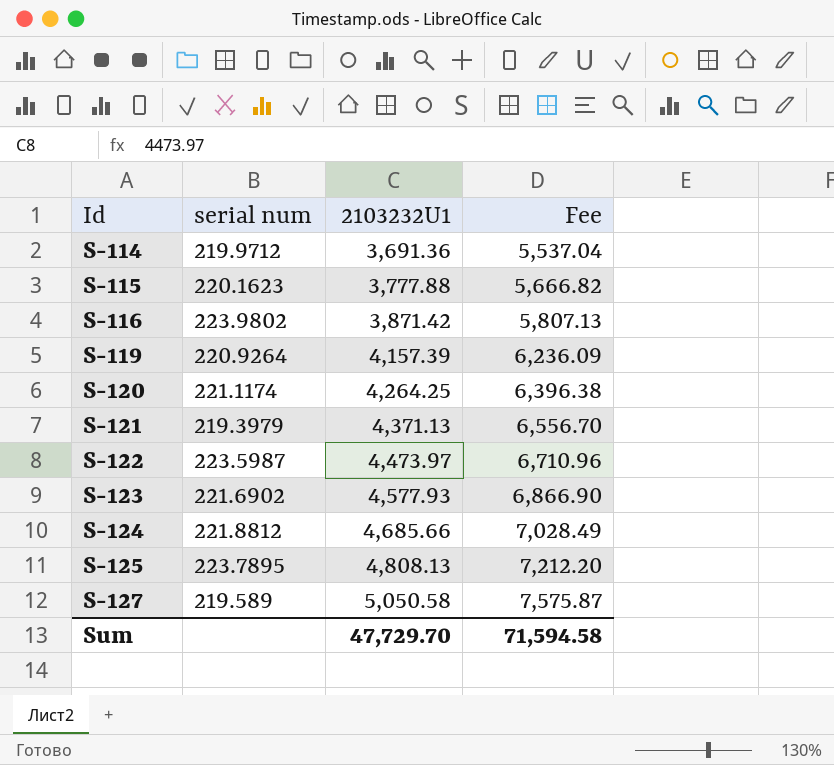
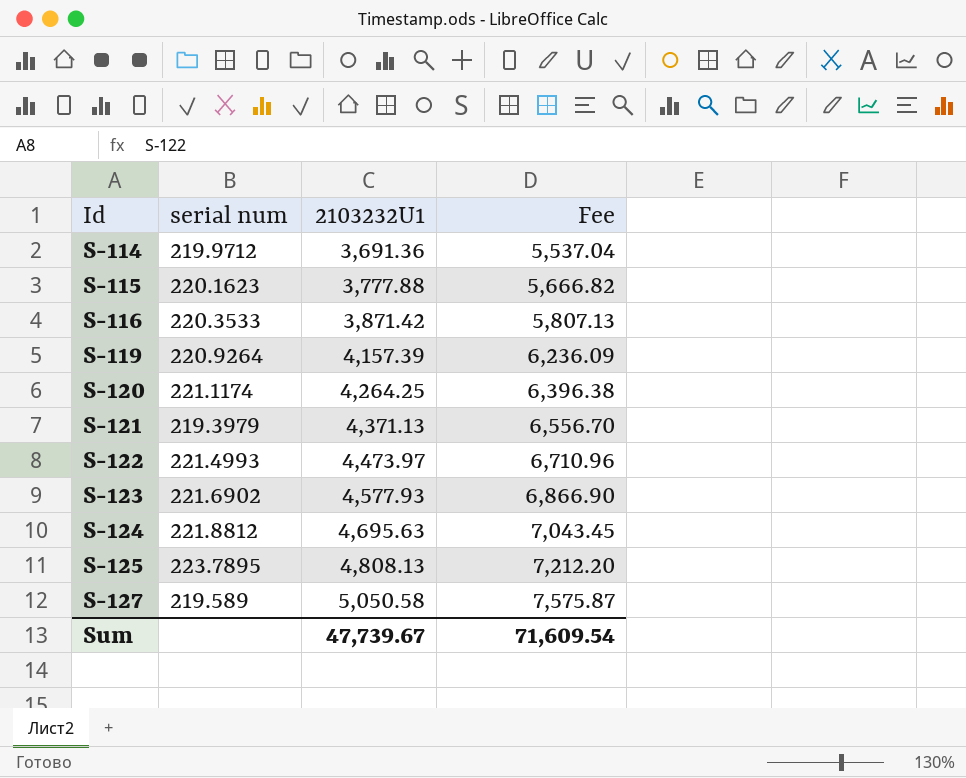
S-116 | serial num: 223.9802 -> 220.3533
S-122 | serial num: 223.5987 -> 221.4993
S-124 | 2103232U1: 4,685.66 -> 4,695.63
S-124 | Fee: 7,028.49 -> 7,043.45
Sum | 2103232U1: 47,729.70 -> 47,739.67
Sum | Fee: 71,594.58 -> 71,609.54

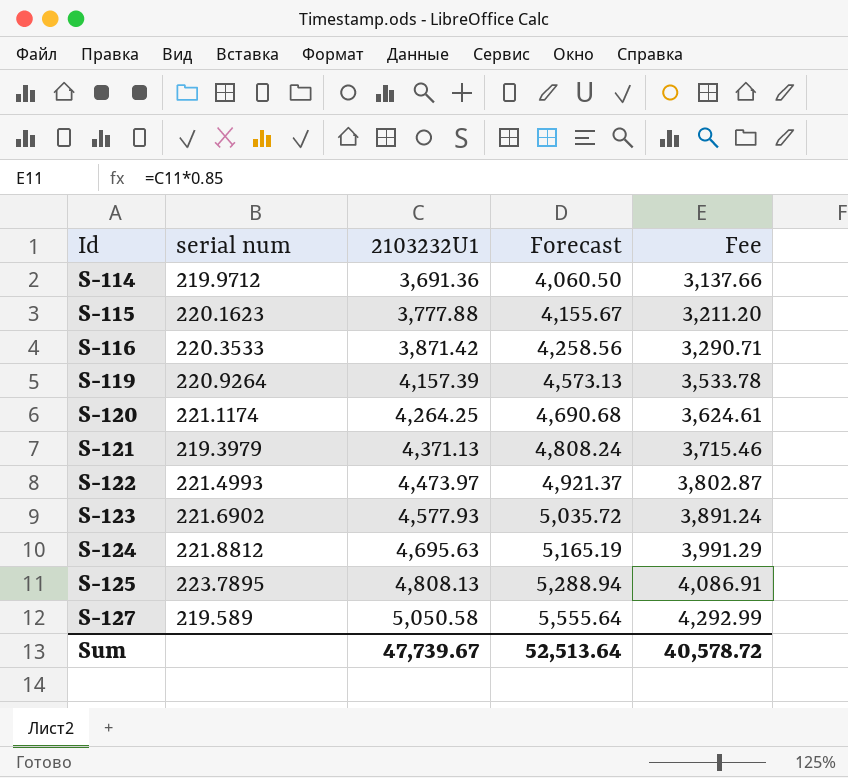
column Forecast | formula: none -> [2103232U1] * 1.1
column Fee | formula: [2103232U1] * 1.5 -> [2103232U1] * 0.85
Sum | Fee: 71,609.54 -> 40,578.72

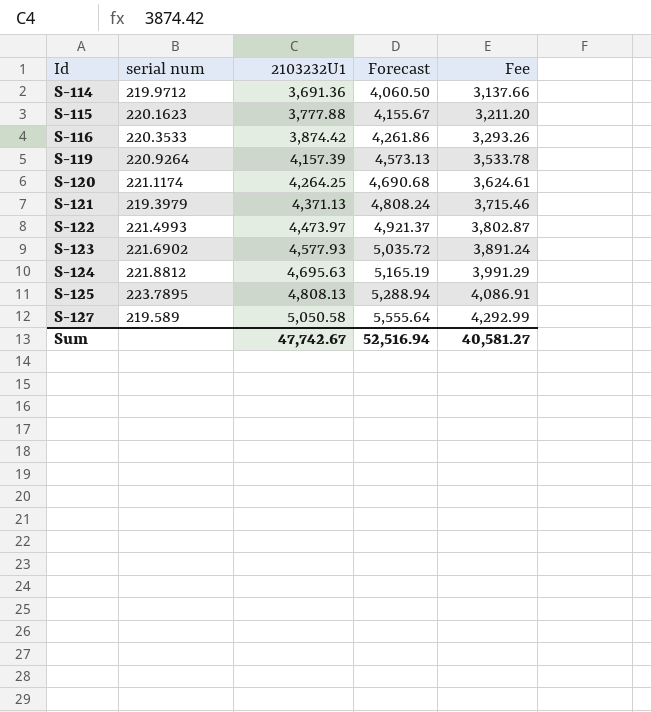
S-116 | 2103232U1: 3,871.42 -> 3,874.42
S-116 | Forecast: 4,258.56 -> 4,261.86
S-116 | Fee: 3,290.71 -> 3,293.26
Sum | 2103232U1: 47,739.67 -> 47,742.67
Sum | Forecast: 52,513.64 -> 52,516.94
Sum | Fee: 40,578.72 -> 40,581.27

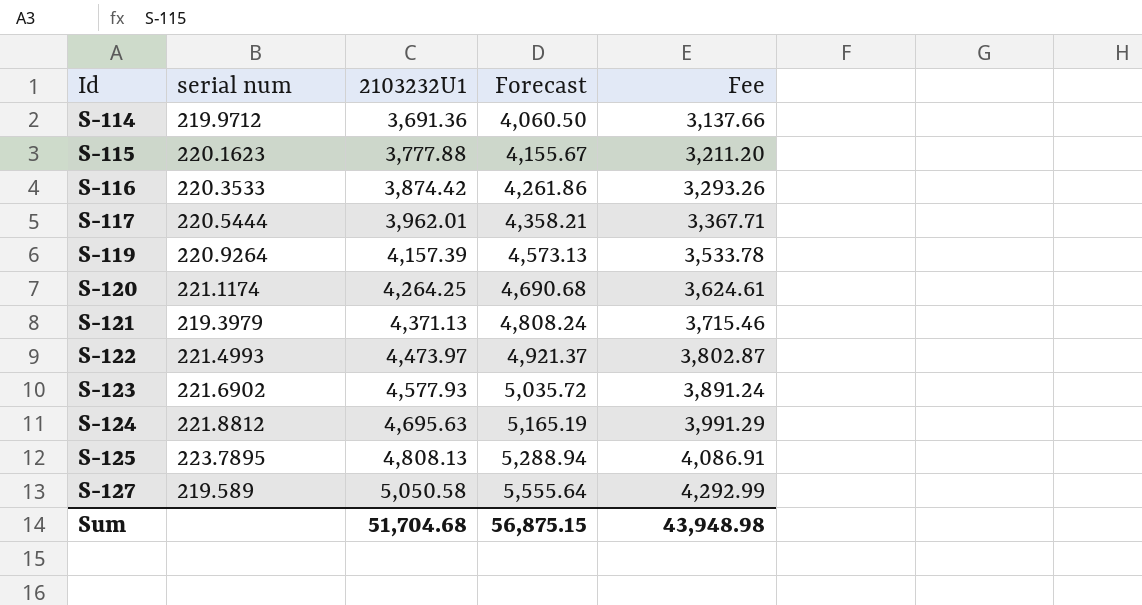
row S-117: none -> 220.5444 | 3,962.01 | 4,358.21 | 3,367.71
Sum | 2103232U1: 47,742.67 -> 51,704.68
Sum | Forecast: 52,516.94 -> 56,875.15
Sum | Fee: 40,581.27 -> 43,948.98

